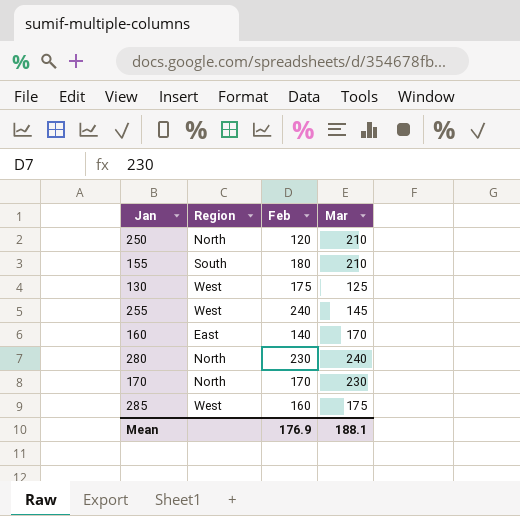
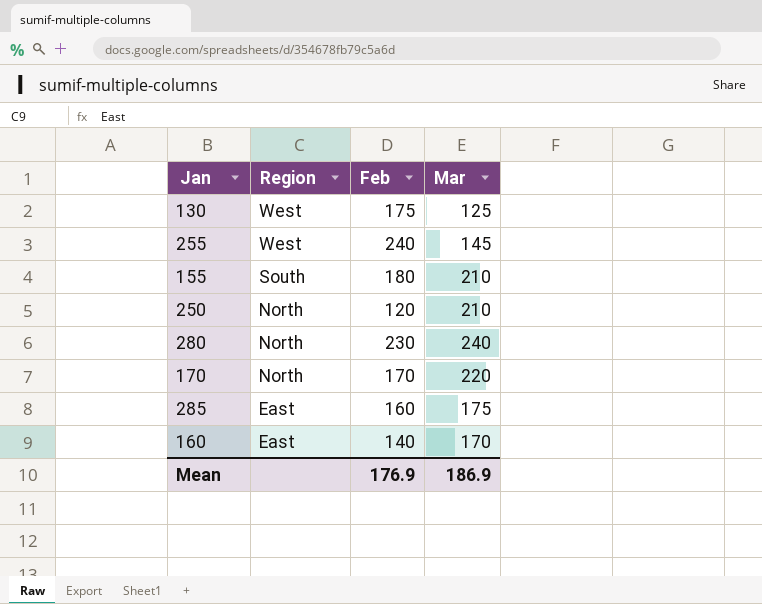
row order: none -> Region descending
170 | Mar: 230 -> 220
285 | Region: West -> East
Mean | Mar: 188.1 -> 186.9

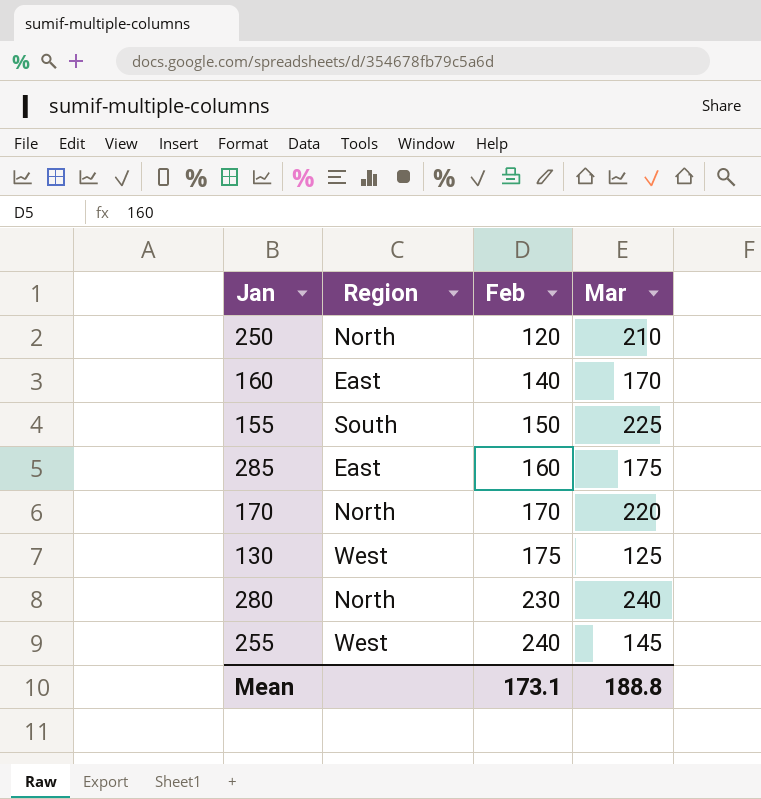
row order: Region descending -> Feb ascending
155 | Feb: 180 -> 150
155 | Mar: 210 -> 225
Mean | Feb: 176.9 -> 173.1
Mean | Mar: 186.9 -> 188.8

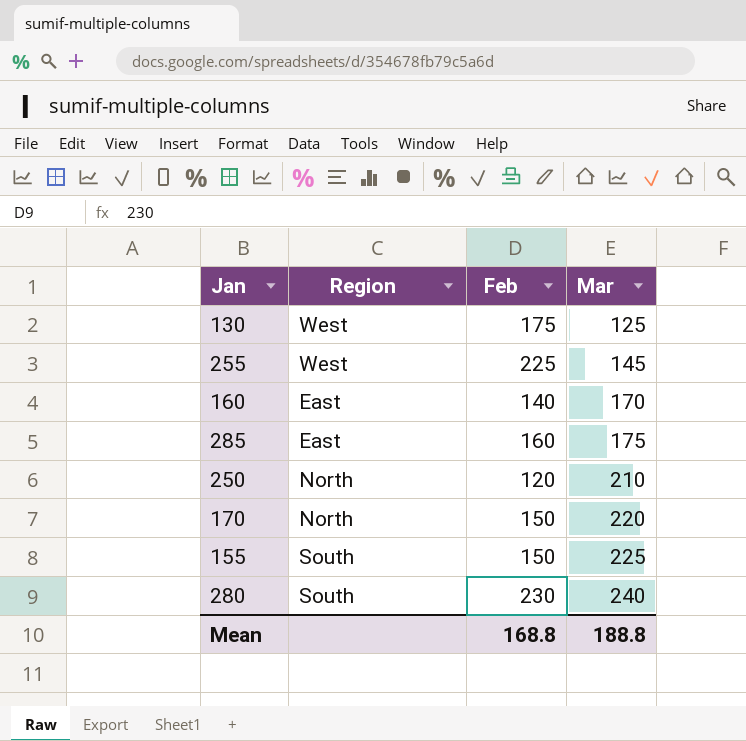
row order: Feb ascending -> Mar ascending
255 | Feb: 240 -> 225
170 | Feb: 170 -> 150
280 | Region: North -> South
Mean | Feb: 173.1 -> 168.8

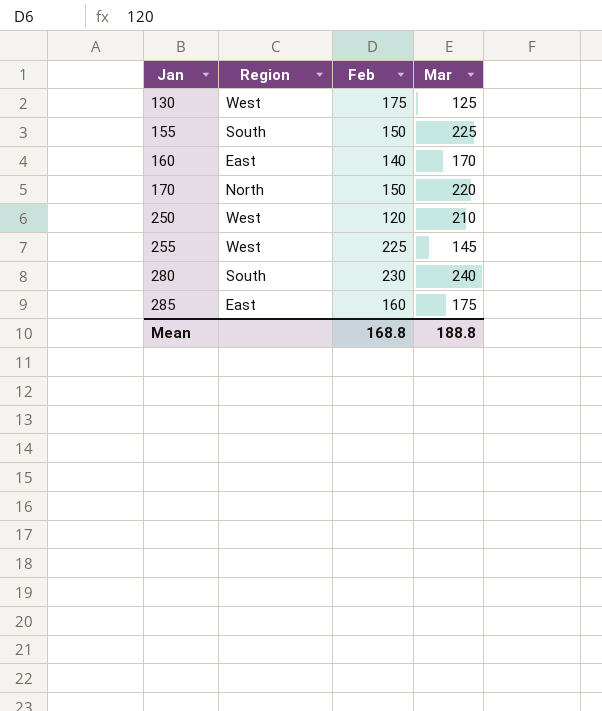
row order: Mar ascending -> Jan ascending
250 | Region: North -> West

